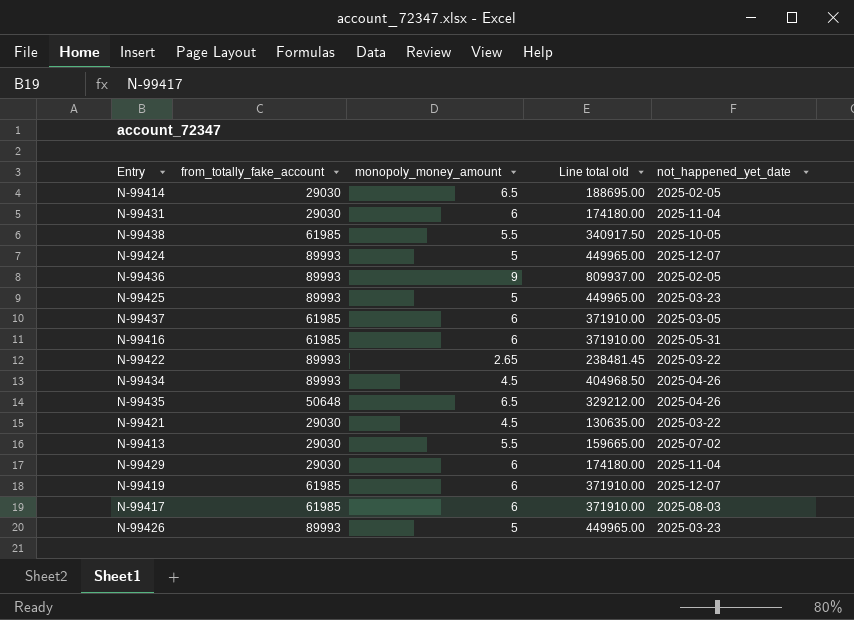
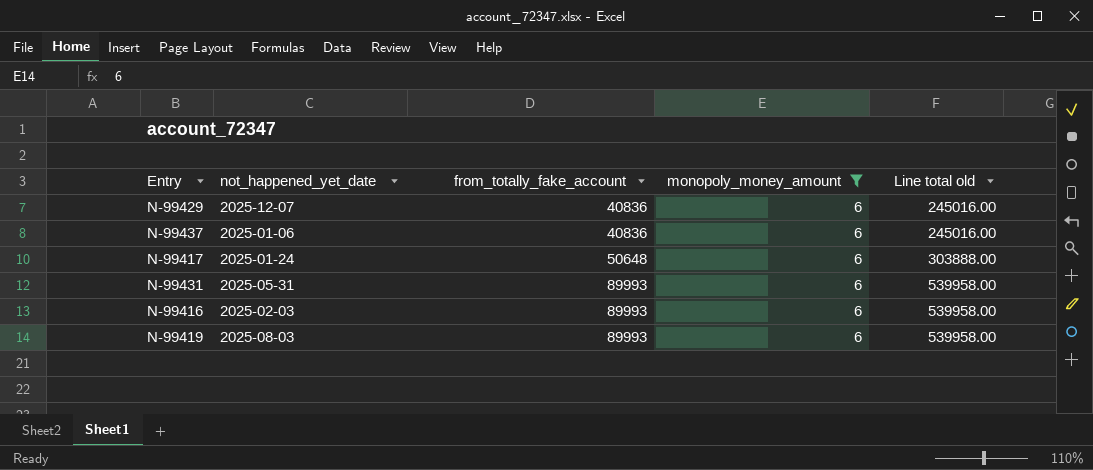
filter: none -> monopoly_money_amount = 6
row order: none -> from_totally_fake_account ascending
column not_happened_yet_date | position: 5 -> 2
N-99429 | not_happened_yet_date: 2025-11-04 -> 2025-12-07
N-99429 | from_totally_fake_account: 29030 -> 40836
N-99429 | Line total old: 174180.00 -> 245016.00
N-99437 | not_happened_yet_date: 2025-03-05 -> 2025-01-06
N-99437 | from_totally_fake_account: 61985 -> 40836
N-99437 | Line total old: 371910.00 -> 245016.00
N-99417 | not_happened_yet_date: 2025-08-03 -> 2025-01-24
N-99417 | from_totally_fake_account: 61985 -> 50648
N-99417 | Line total old: 371910.00 -> 303888.00
N-99431 | not_happened_yet_date: 2025-11-04 -> 2025-05-31
N-99431 | from_totally_fake_account: 29030 -> 89993
N-99431 | Line total old: 174180.00 -> 539958.00
N-99416 | not_happened_yet_date: 2025-05-31 -> 2025-02-03
N-99416 | from_totally_fake_account: 61985 -> 89993
N-99416 | Line total old: 371910.00 -> 539958.00
N-99419 | not_happened_yet_date: 2025-12-07 -> 2025-08-03
N-99419 | from_totally_fake_account: 61985 -> 89993
N-99419 | Line total old: 371910.00 -> 539958.00

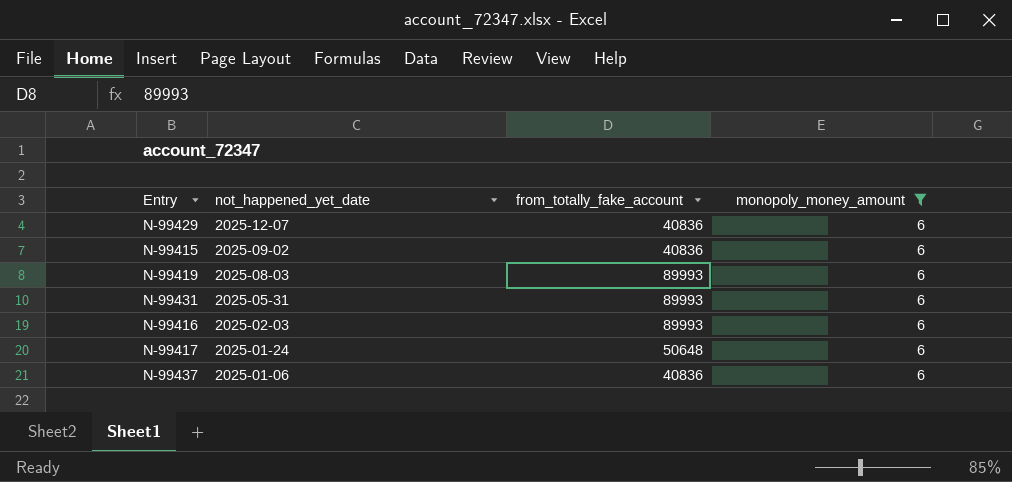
row order: from_totally_fake_account ascending -> not_happened_yet_date descending
column Line total old | formula: [from_totally_fake_account] * [monopoly_money_amount] -> none
row N-99415: none -> 2025-09-02 | 40836 | 6

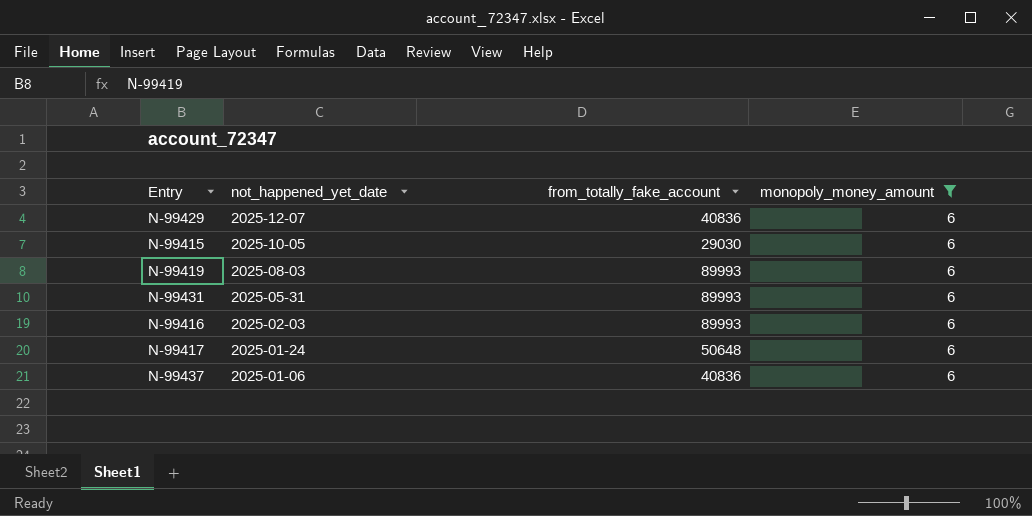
N-99415 | not_happened_yet_date: 2025-09-02 -> 2025-10-05
N-99415 | from_totally_fake_account: 40836 -> 29030

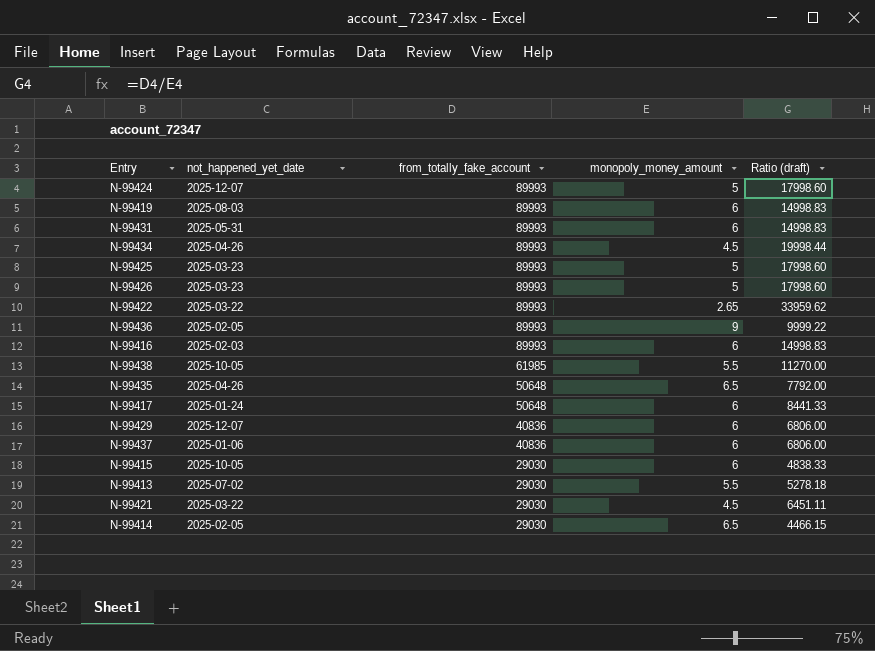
filter: monopoly_money_amount = 6 -> none
row order: not_happened_yet_date descending -> from_totally_fake_account descending
column Ratio (draft) | formula: none -> [from_totally_fake_account] / [monopoly_money_amount]

